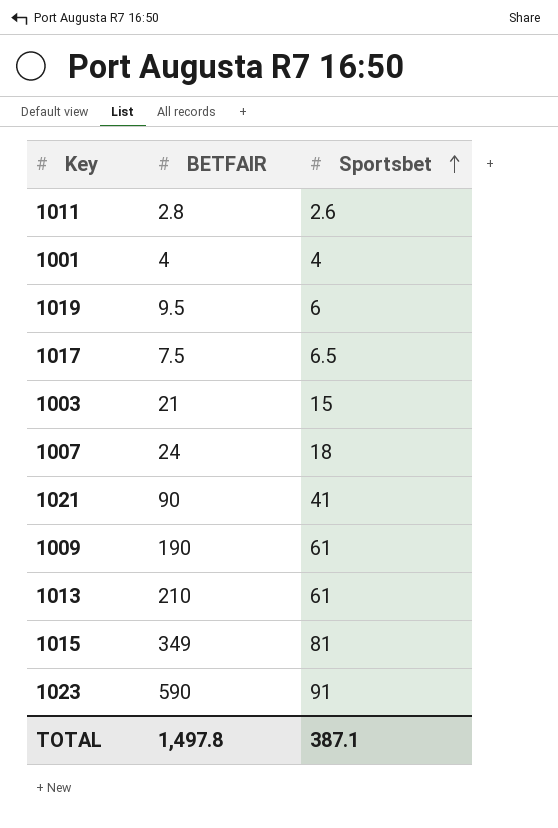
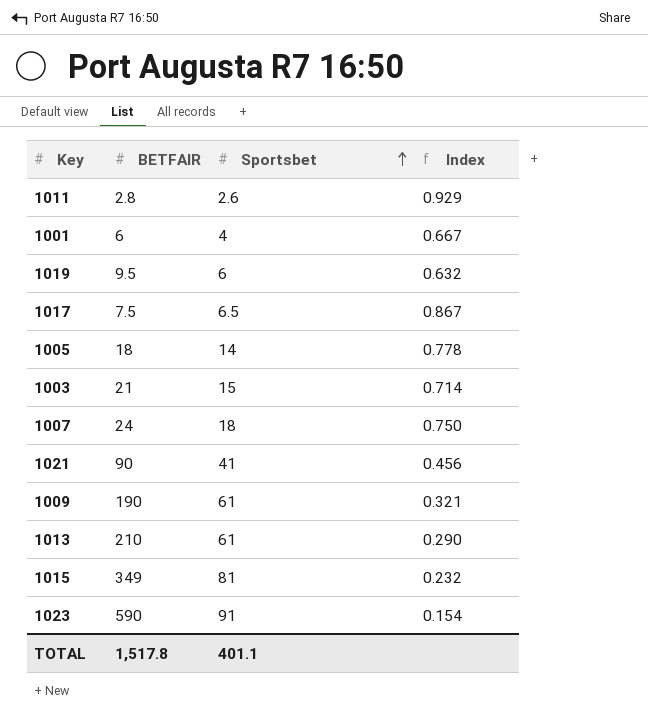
column Index | formula: none -> [Sportsbet] / [BETFAIR]
1001 | BETFAIR: 4 -> 6
row 1005: none -> 18 | 14 | 0.778
TOTAL | BETFAIR: 1,497.8 -> 1,517.8
TOTAL | Sportsbet: 387.1 -> 401.1

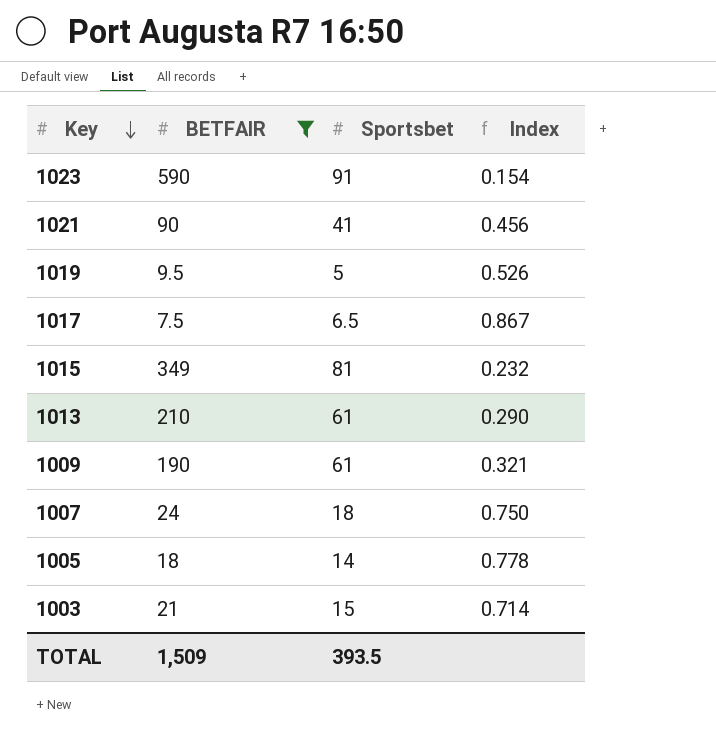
filter: none -> BETFAIR >= 7.5
row order: Sportsbet ascending -> Key descending
1019 | Sportsbet: 6 -> 5
1019 | Index: 0.632 -> 0.526
TOTAL | BETFAIR: 1,517.8 -> 1,509
TOTAL | Sportsbet: 401.1 -> 393.5

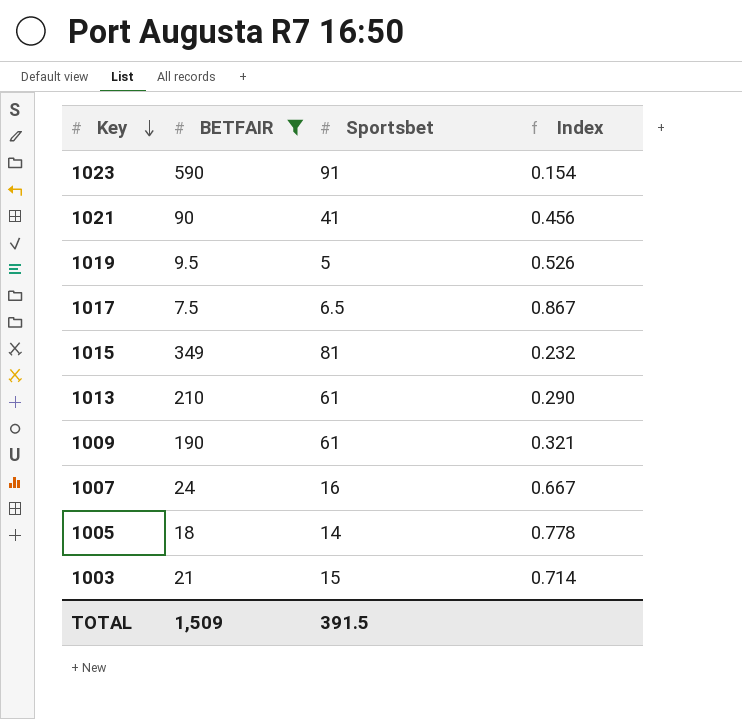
1007 | Sportsbet: 18 -> 16
1007 | Index: 0.750 -> 0.667
TOTAL | Sportsbet: 393.5 -> 391.5

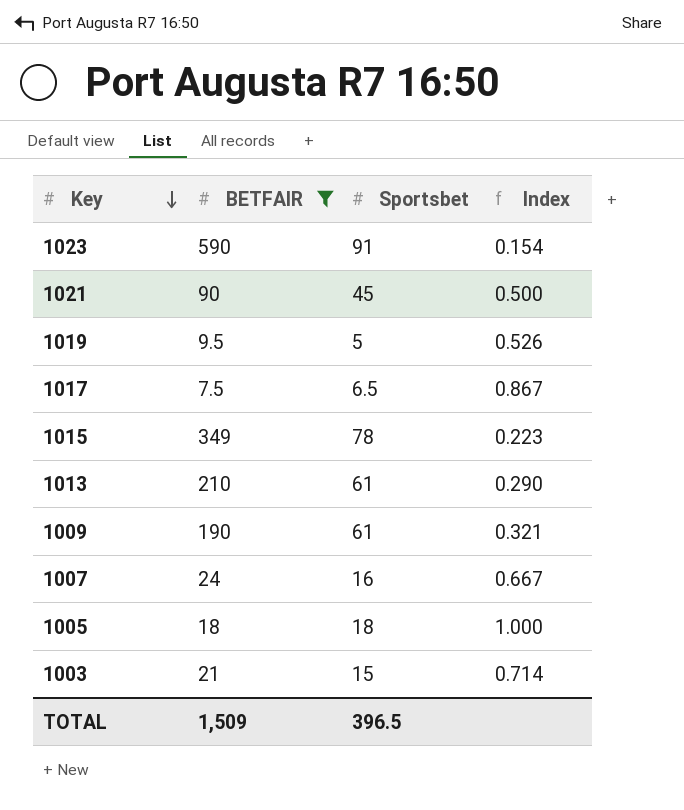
1021 | Sportsbet: 41 -> 45
1021 | Index: 0.456 -> 0.500
1015 | Sportsbet: 81 -> 78
1015 | Index: 0.232 -> 0.223
1005 | Sportsbet: 14 -> 18
1005 | Index: 0.778 -> 1.000
TOTAL | Sportsbet: 391.5 -> 396.5

